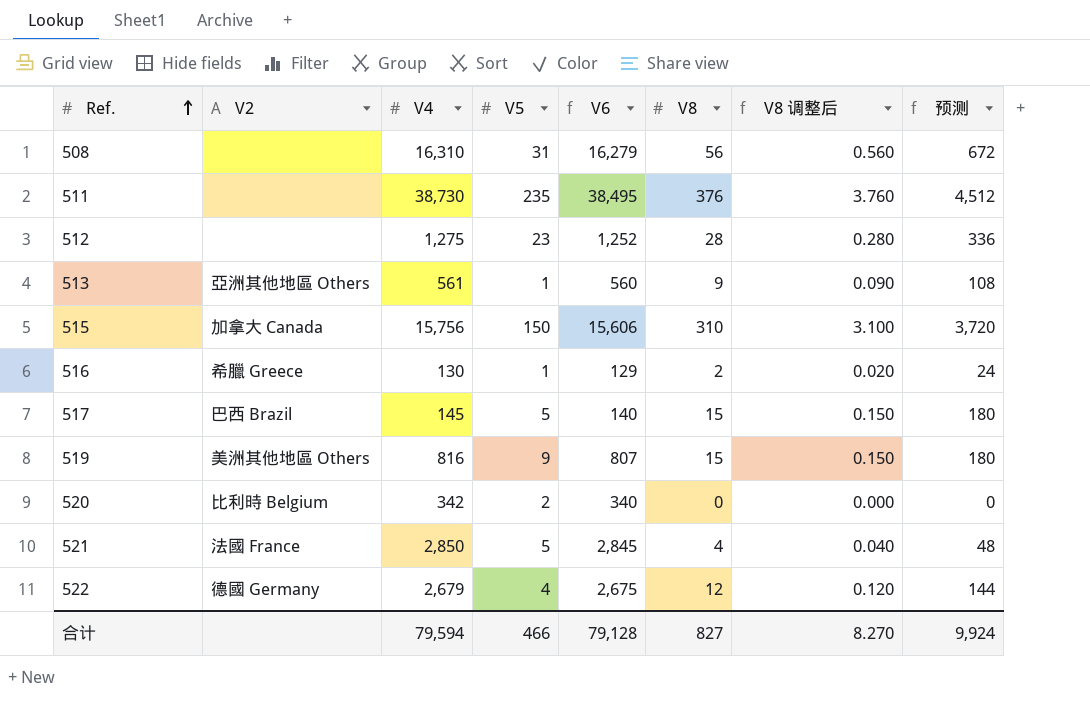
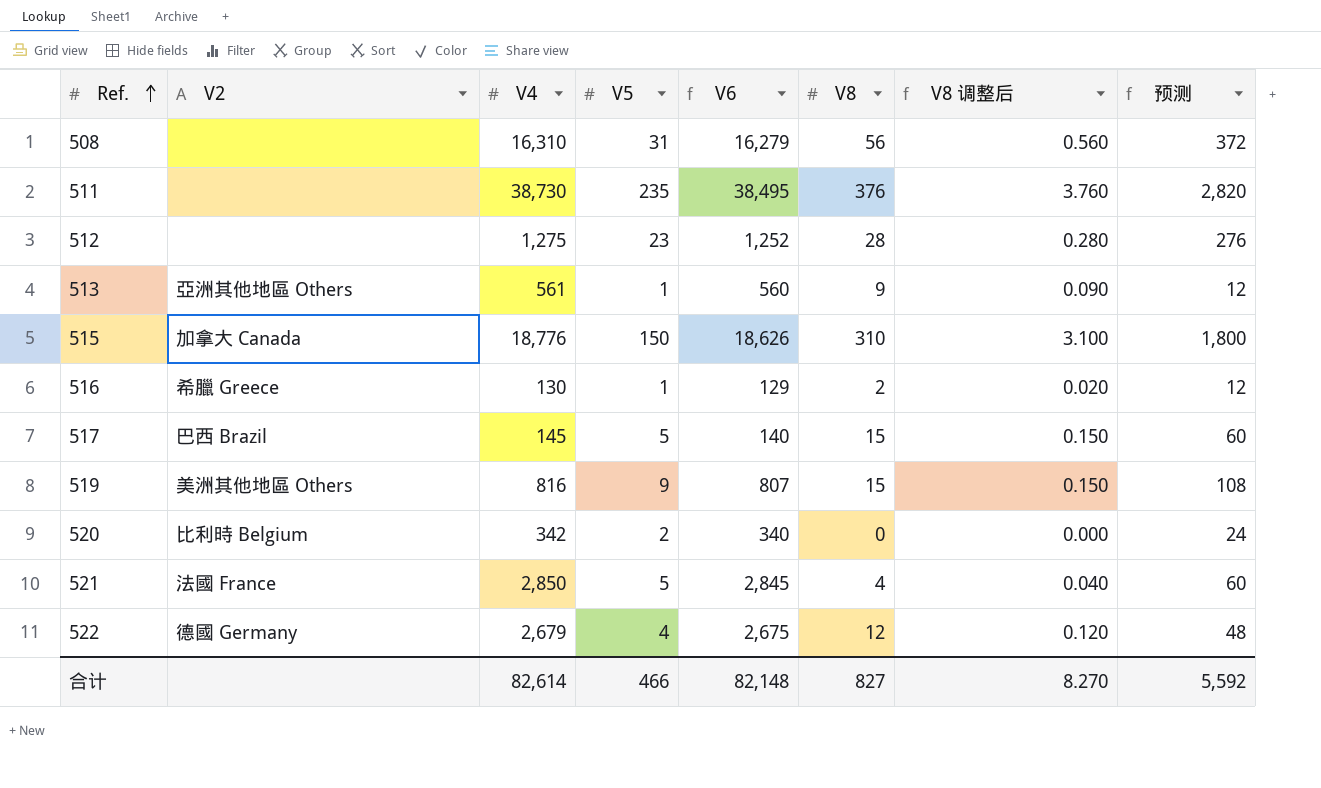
column 预测 | formula: [V8] * 12 -> [V5] * 12
515 | V4: 15,756 -> 18,776
515 | V6: 15,606 -> 18,626
合计 | V4: 79,594 -> 82,614
合计 | V6: 79,128 -> 82,148
合计 | 预测: 9,924 -> 5,592

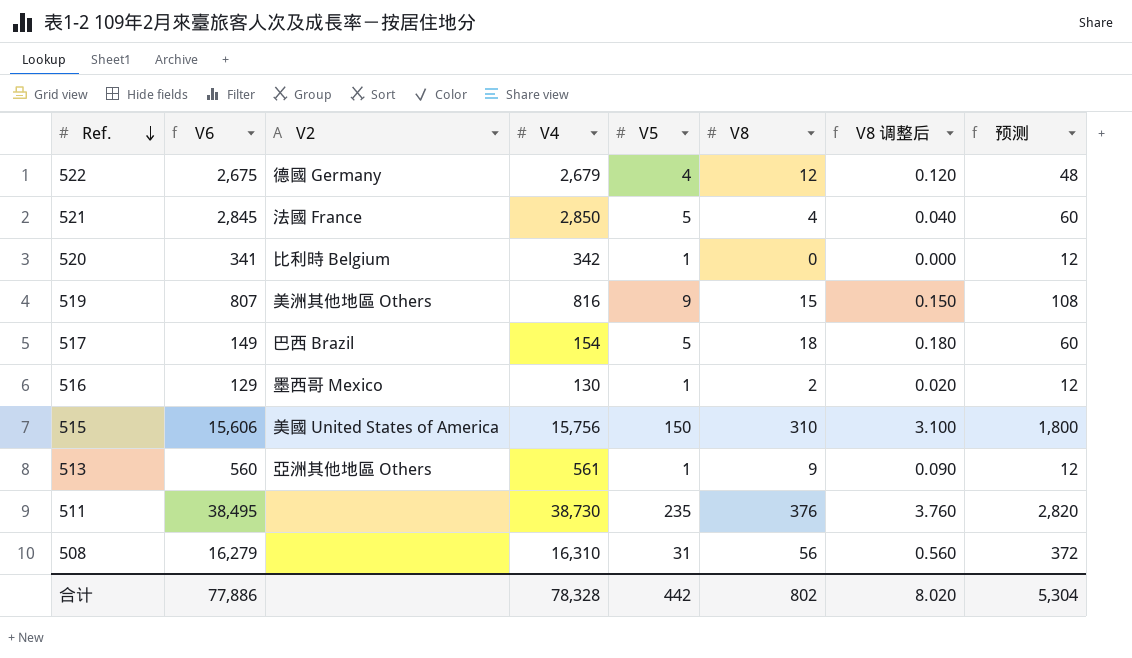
row order: Ref. ascending -> Ref. descending
column V6 | position: 5 -> 2
row 512: none | 1,275 | 23 | 1,252 | 28 | 0.280 | 276 -> none
520 | V6: 340 -> 341
520 | V5: 2 -> 1
520 | 预测: 24 -> 12
517 | V6: 140 -> 149
517 | V4: 145 -> 154
517 | V8: 15 -> 18
517 | V8 调整后: 0.150 -> 0.180
516 | V2: 希臘 Greece -> 墨西哥 Mexico
515 | V6: 18,626 -> 15,606
515 | V2: 加拿大 Canada -> 美國 United States of America
515 | V4: 18,776 -> 15,756
合计 | V6: 82,148 -> 77,886
合计 | V4: 82,614 -> 78,328
合计 | V5: 466 -> 442
合计 | V8: 827 -> 802
合计 | V8 调整后: 8.270 -> 8.020
合计 | 预测: 5,592 -> 5,304

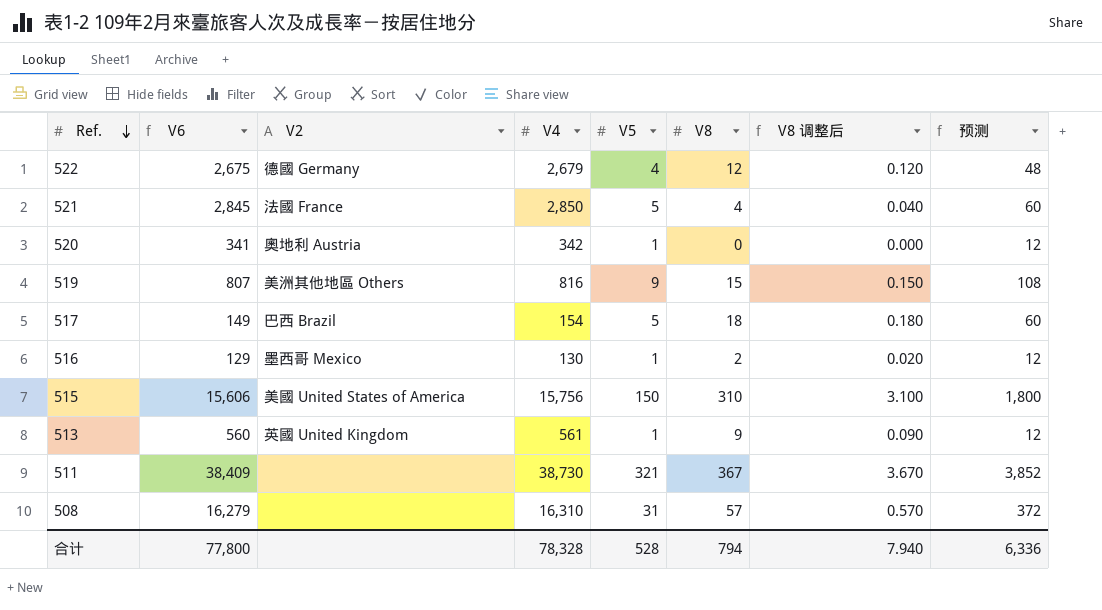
520 | V2: 比利時 Belgium -> 奧地利 Austria
513 | V2: 亞洲其他地區 Others -> 英國 United Kingdom
511 | V6: 38,495 -> 38,409
511 | V5: 235 -> 321
511 | V8: 376 -> 367
511 | V8 调整后: 3.760 -> 3.670
511 | 预测: 2,820 -> 3,852
508 | V8: 56 -> 57
508 | V8 调整后: 0.560 -> 0.570
合计 | V6: 77,886 -> 77,800
合计 | V5: 442 -> 528
合计 | V8: 802 -> 794
合计 | V8 调整后: 8.020 -> 7.940
合计 | 预测: 5,304 -> 6,336

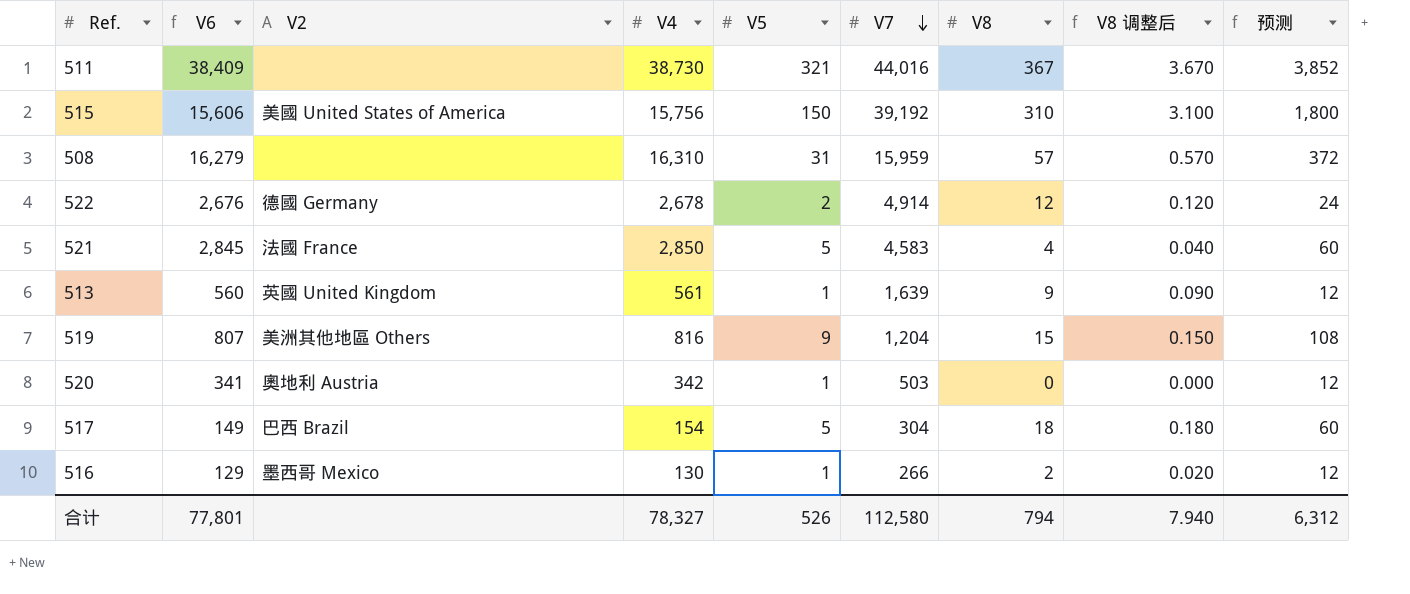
row order: Ref. descending -> V7 descending
column V7 | position: none -> 6
522 | V6: 2,675 -> 2,676
522 | V4: 2,679 -> 2,678
522 | V5: 4 -> 2
522 | 预测: 48 -> 24
合计 | V6: 77,800 -> 77,801
合计 | V4: 78,328 -> 78,327
合计 | V5: 528 -> 526
合计 | 预测: 6,336 -> 6,312

